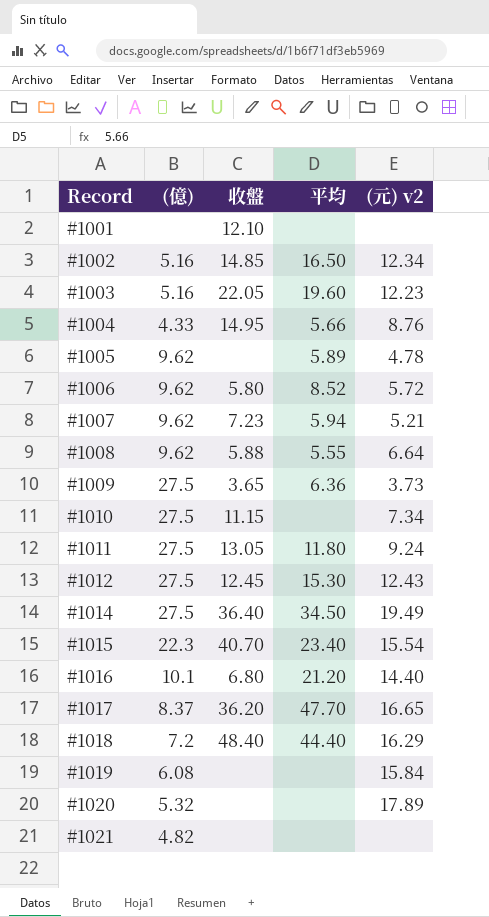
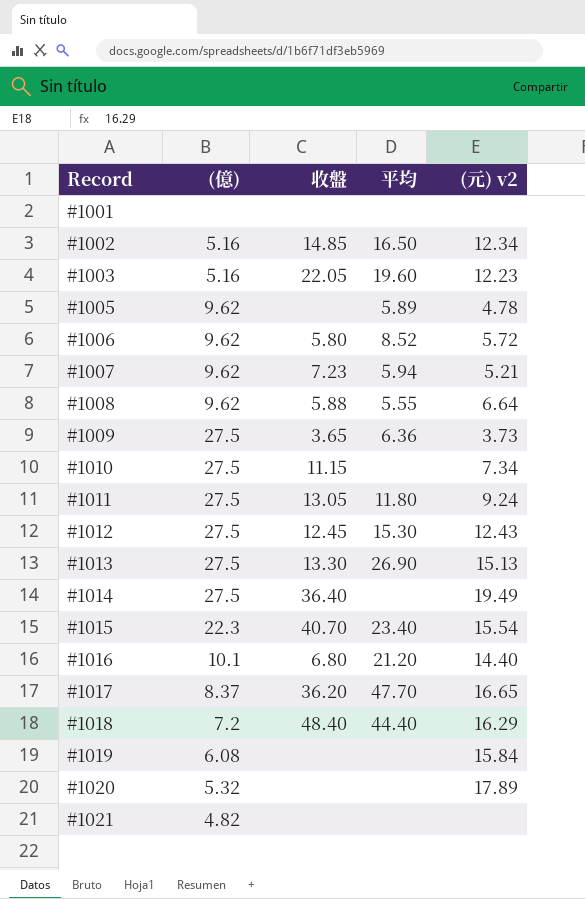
row #1004: 4.33 | 14.95 | 5.66 | 8.76 -> none
#1001 | 收盤: 12.10 -> none
row #1013: none -> 27.5 | 13.30 | 26.90 | 15.13
#1014 | 平均: 34.50 -> none

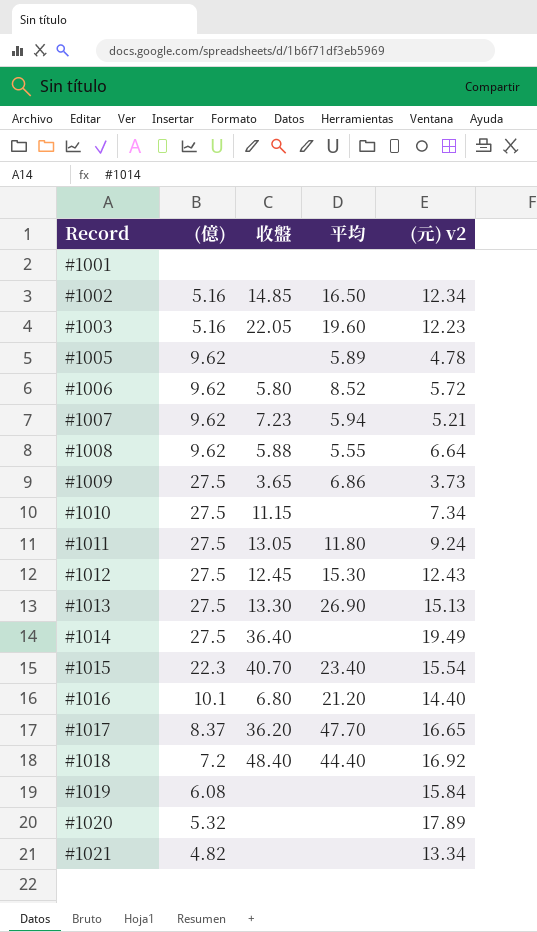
#1009 | 平均: 6.36 -> 6.86
#1018 | (元) v2: 16.29 -> 16.92
#1021 | (元) v2: none -> 13.34

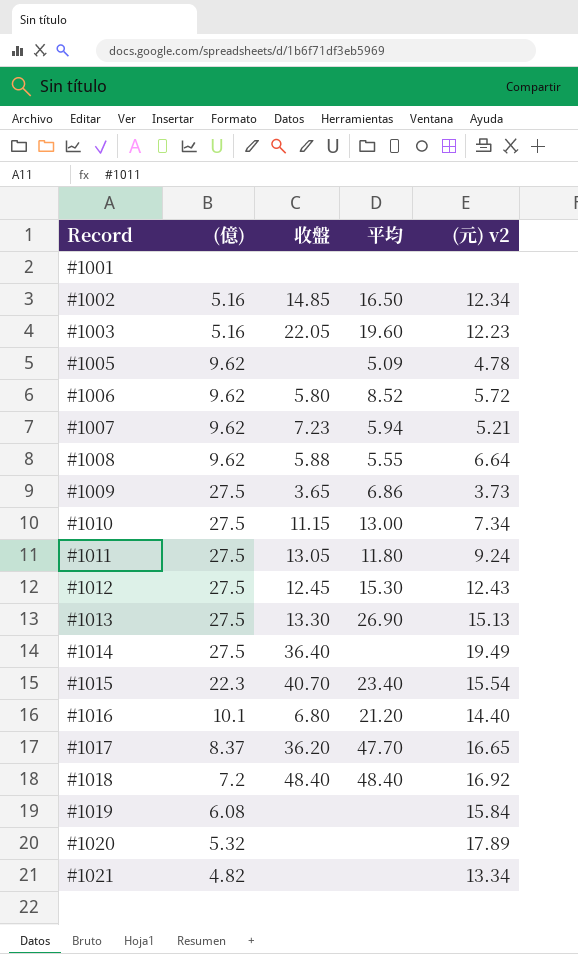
#1005 | 平均: 5.89 -> 5.09
#1010 | 平均: none -> 13.00
#1018 | 平均: 44.40 -> 48.40

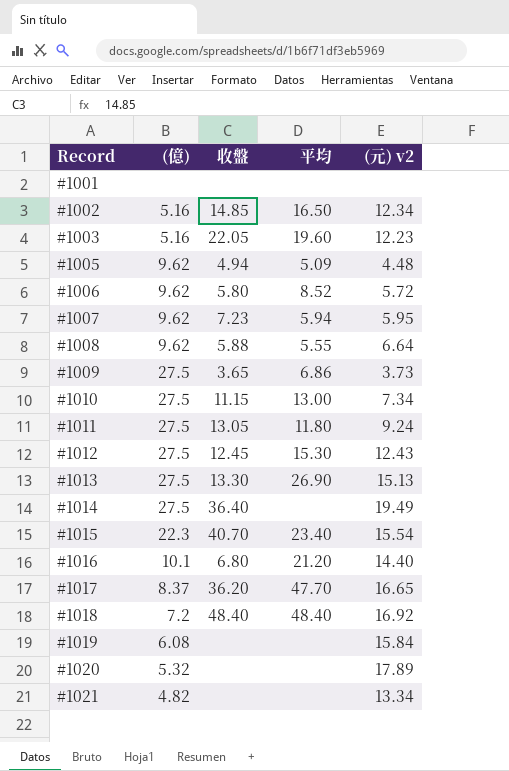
#1005 | 收盤: none -> 4.94
#1005 | (元) v2: 4.78 -> 4.48
#1007 | (元) v2: 5.21 -> 5.95

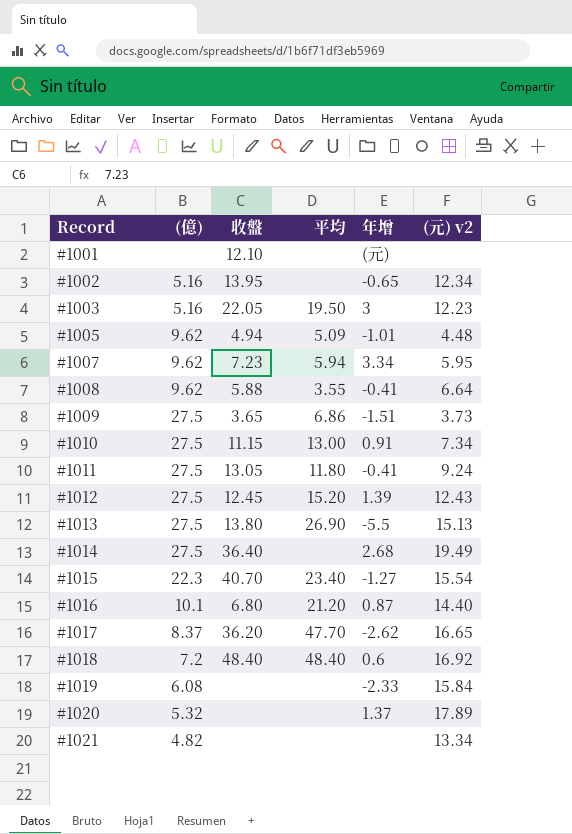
column 年增 | position: none -> 5
row #1006: 9.62 | 5.80 | 8.52 | 5.72 -> none
#1001 | 收盤: none -> 12.10
#1002 | 收盤: 14.85 -> 13.95
#1002 | 平均: 16.50 -> none
#1003 | 平均: 19.60 -> 19.50
#1008 | 平均: 5.55 -> 3.55
#1012 | 平均: 15.30 -> 15.20
#1013 | 收盤: 13.30 -> 13.80

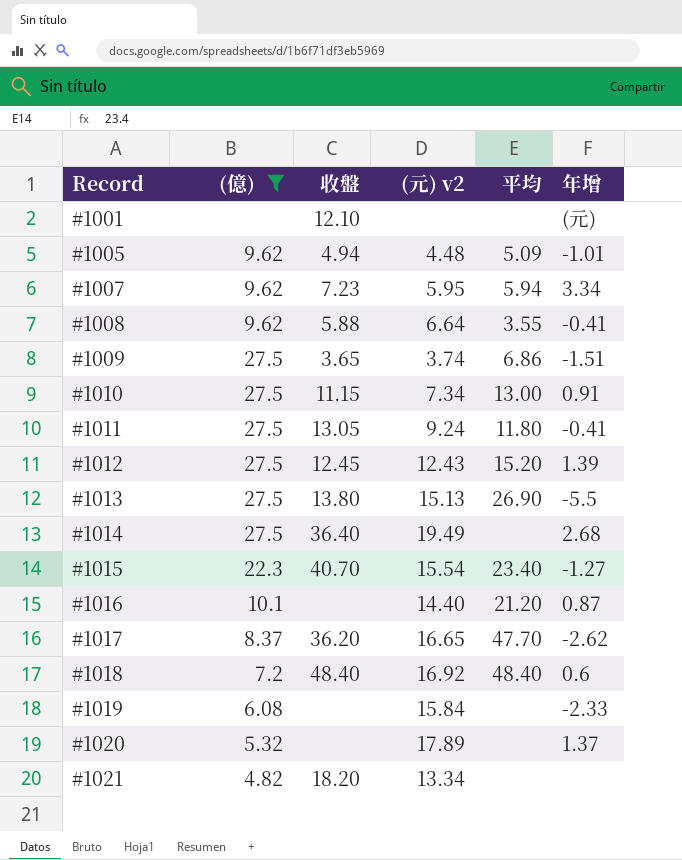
filter: none -> (億) != 5.16
column (元) v2 | position: 6 -> 4
#1009 | (元) v2: 3.73 -> 3.74
#1016 | 收盤: 6.80 -> none
#1021 | 收盤: none -> 18.20

